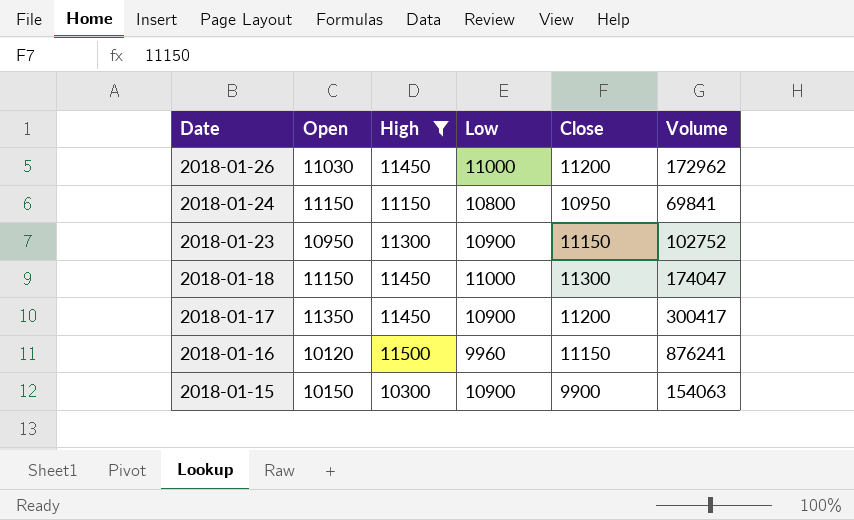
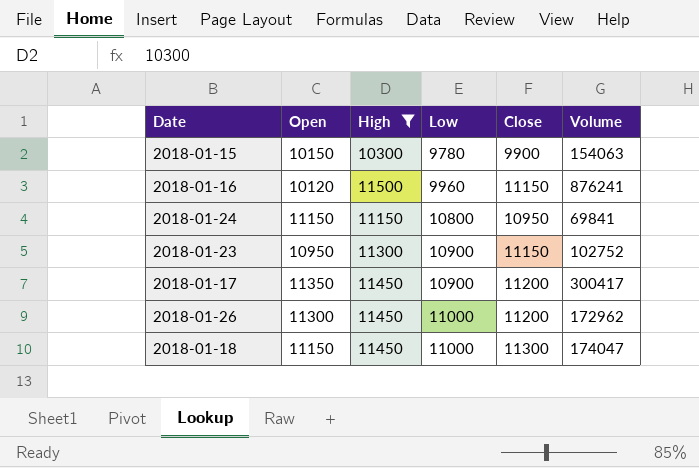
row order: Date descending -> Low ascending
2018-01-15 | Low: 10900 -> 9780
2018-01-26 | Open: 11030 -> 11300

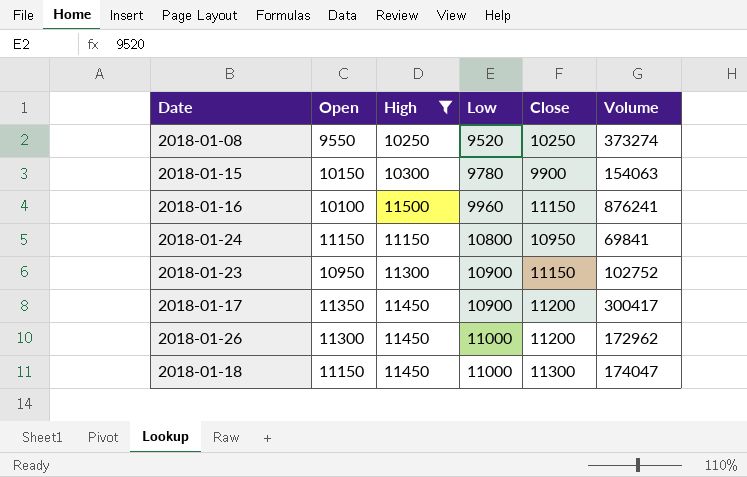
row 2018-01-08: none -> 9550 | 10250 | 9520 | 10250 | 373274
2018-01-16 | Open: 10120 -> 10100

